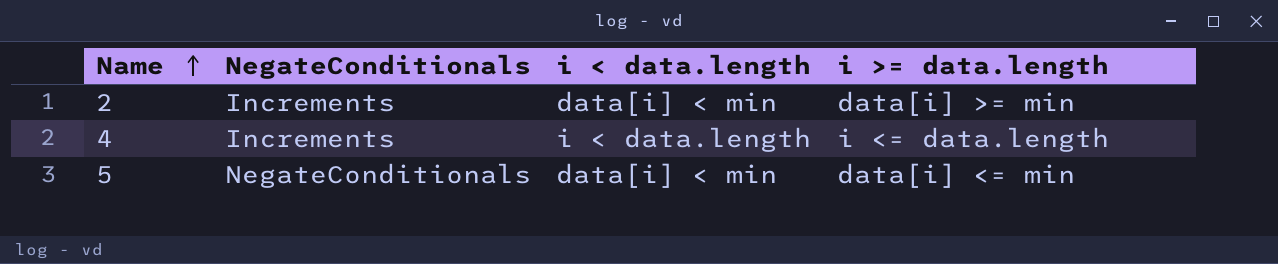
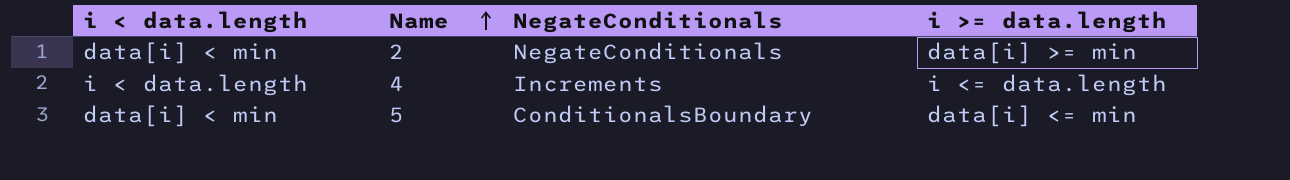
column i < data.length | position: 3 -> 1
2 | NegateConditionals: Increments -> NegateConditionals
5 | NegateConditionals: NegateConditionals -> ConditionalsBoundary

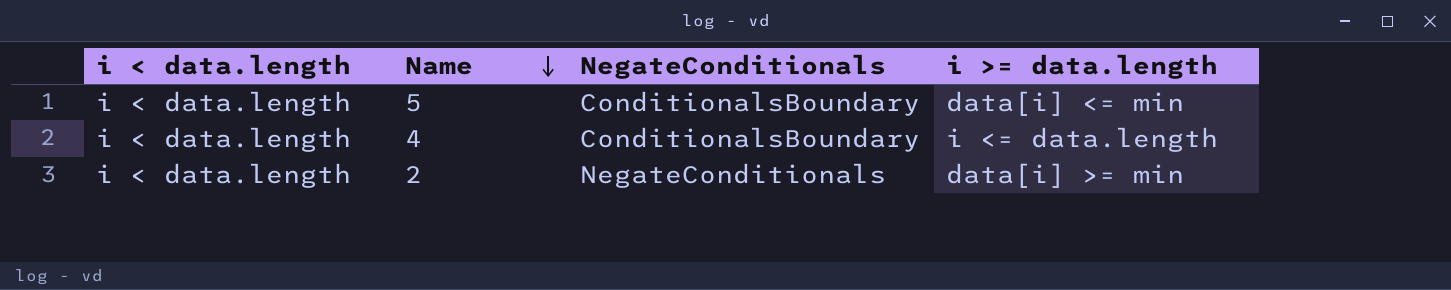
row order: Name ascending -> Name descending
5 | i < data.length: data[i] < min -> i < data.length
4 | NegateConditionals: Increments -> ConditionalsBoundary
2 | i < data.length: data[i] < min -> i < data.length

